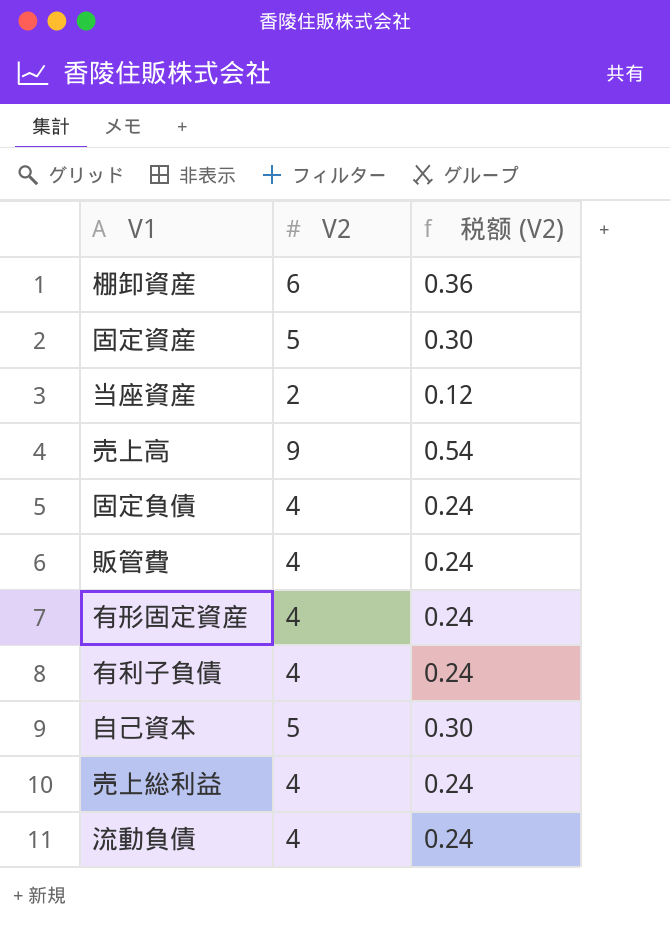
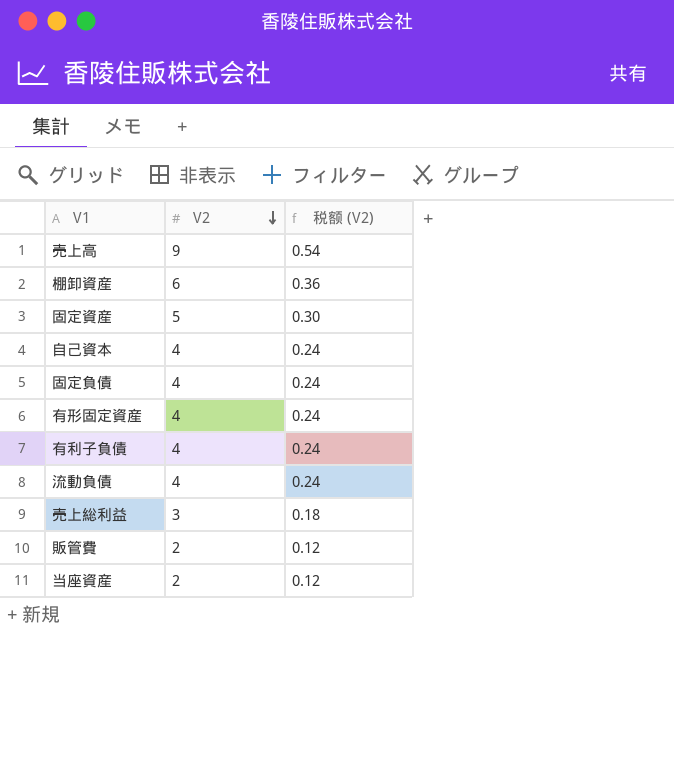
row order: none -> V2 descending
自己資本 | V2: 5 -> 4
自己資本 | 税额 (V2): 0.30 -> 0.24
売上総利益 | V2: 4 -> 3
売上総利益 | 税额 (V2): 0.24 -> 0.18
販管費 | V2: 4 -> 2
販管費 | 税额 (V2): 0.24 -> 0.12

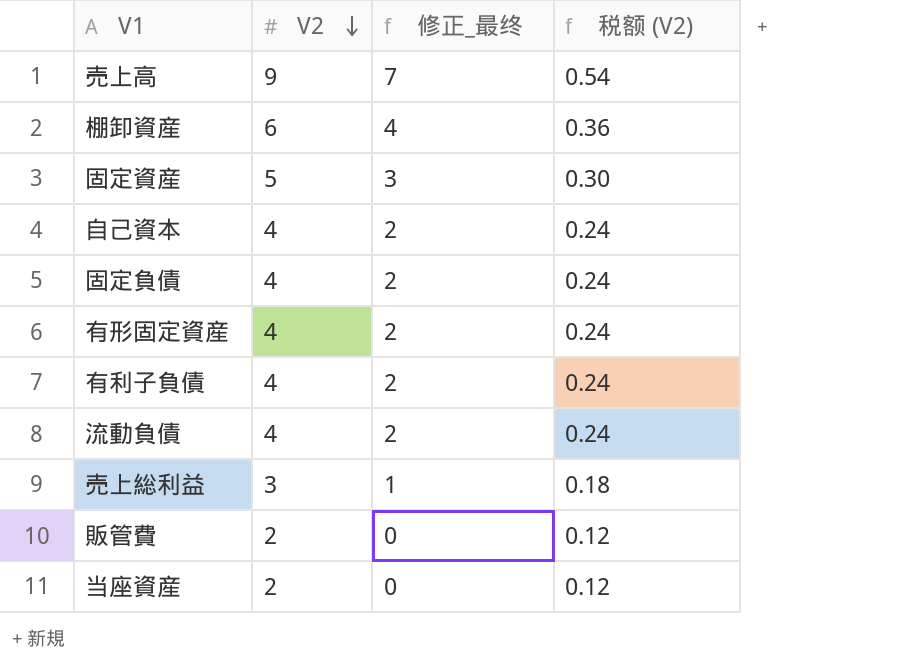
column 修正_最终 | formula: none -> [V2] - 2

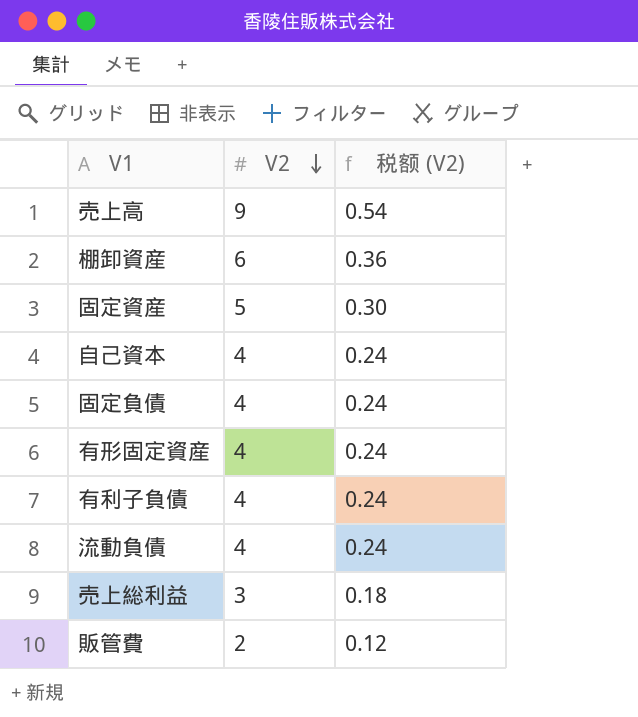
column 修正_最终 | formula: [V2] - 2 -> none
row 当座資産: 2 | 0 | 0.12 -> none

